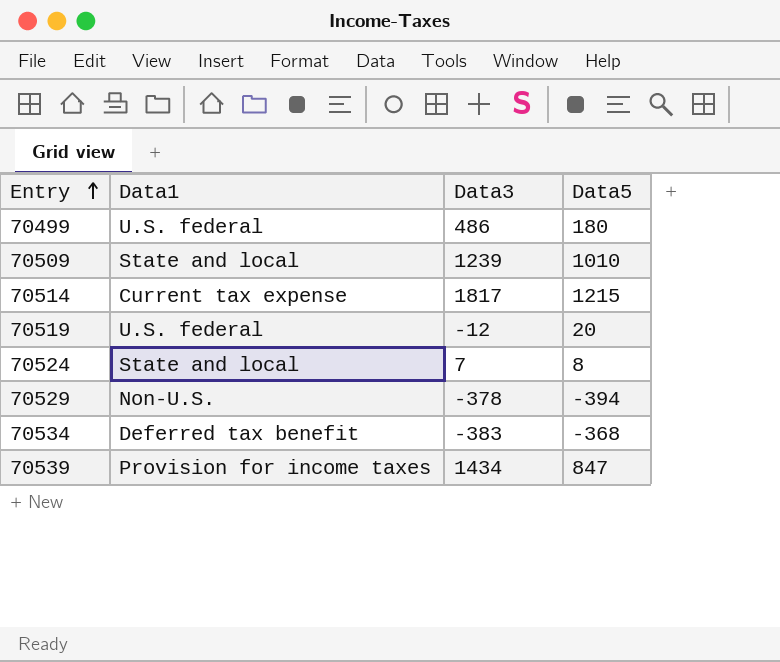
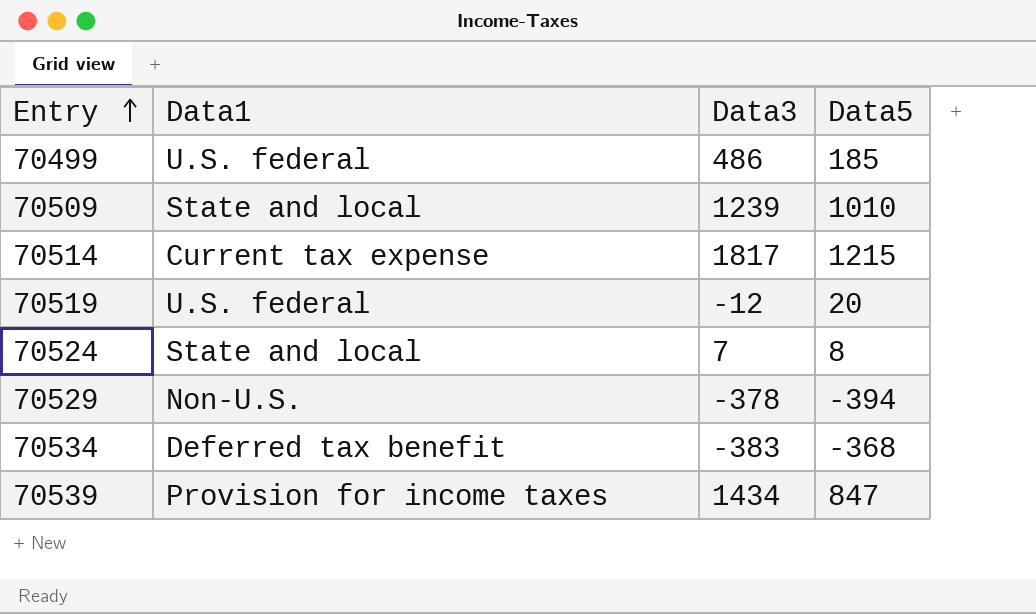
70499 | Data5: 180 -> 185

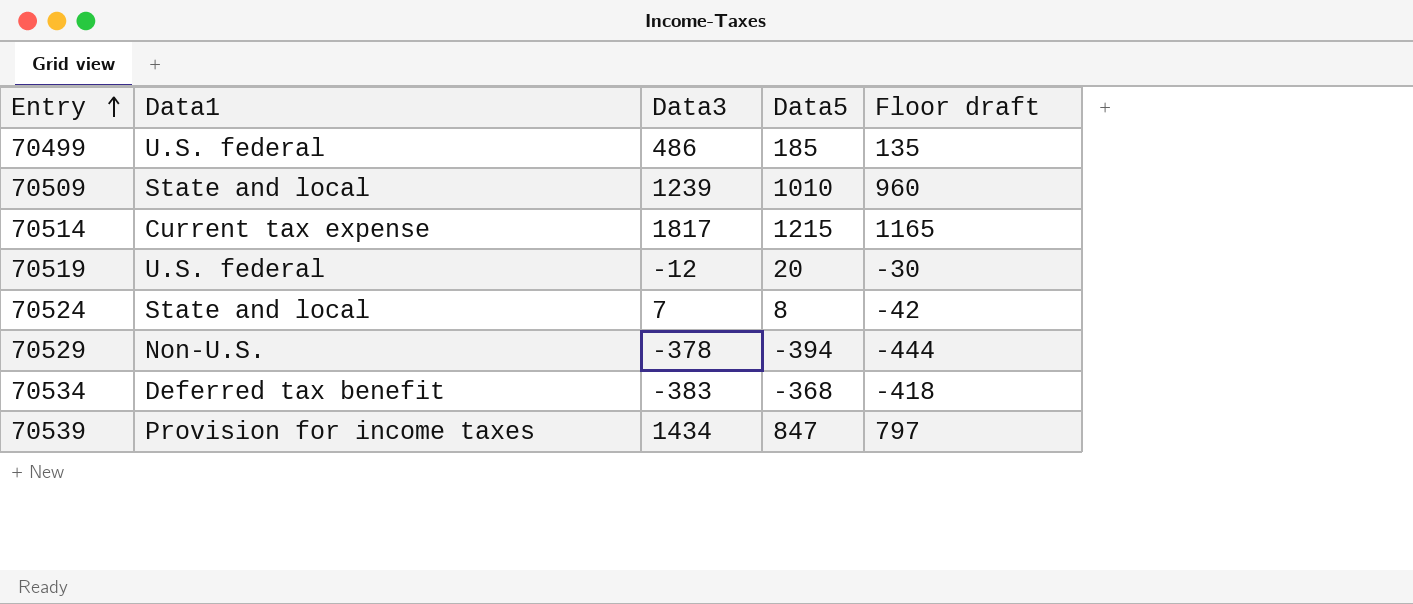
column Floor draft | formula: none -> [Data5] - 50

